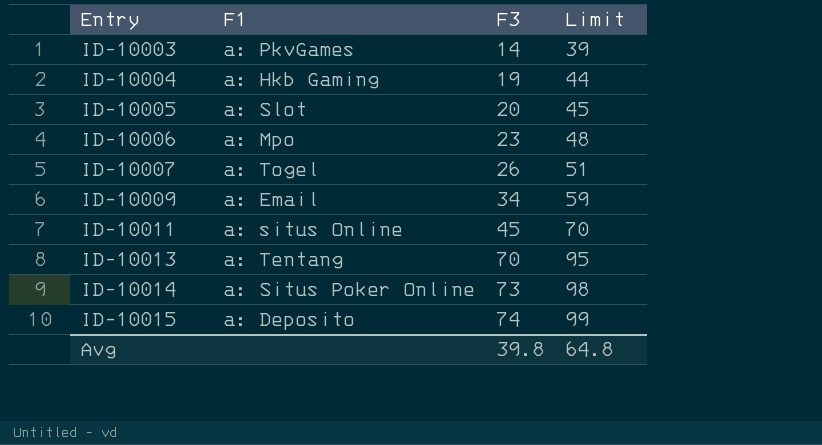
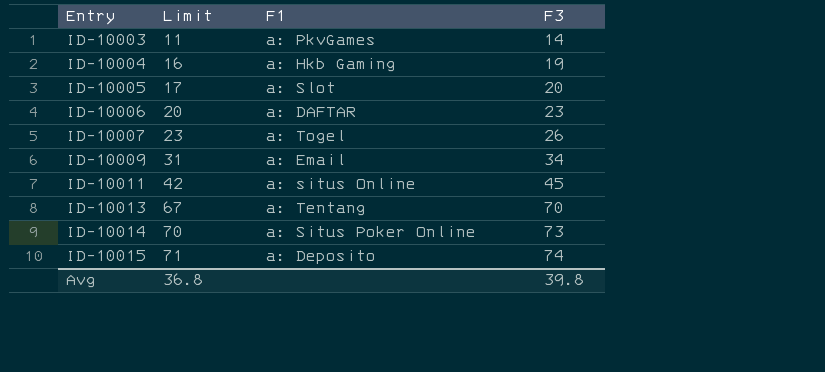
column Limit | formula: [F3] + 25 -> [F3] - 3
column Limit | position: 4 -> 2
ID-10006 | F1: a: Mpo -> a: DAFTAR
Avg | Limit: 64.8 -> 36.8

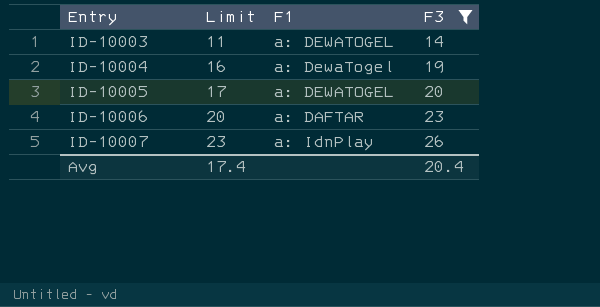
filter: none -> F3 <= 26
ID-10003 | F1: a: PkvGames -> a: DEWATOGEL
ID-10004 | F1: a: Hkb Gaming -> a: DewaTogel
ID-10005 | F1: a: Slot -> a: DEWATOGEL
ID-10007 | F1: a: Togel -> a: IdnPlay
Avg | Limit: 36.8 -> 17.4
Avg | F3: 39.8 -> 20.4

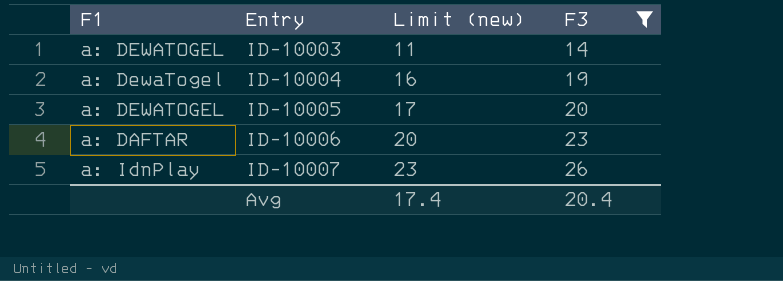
column F1 | position: 3 -> 1
column name: Limit -> Limit (new)

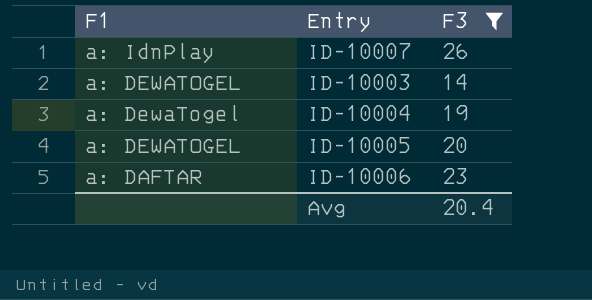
row order: Entry ascending -> F1 descending
column Limit (new) | formula: [F3] - 3 -> none

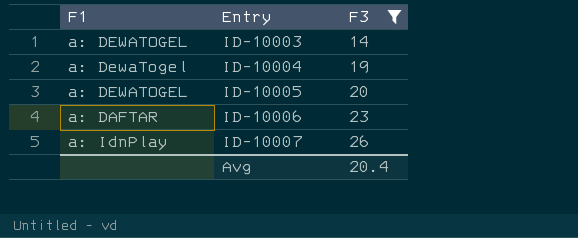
row order: F1 descending -> Entry ascending

